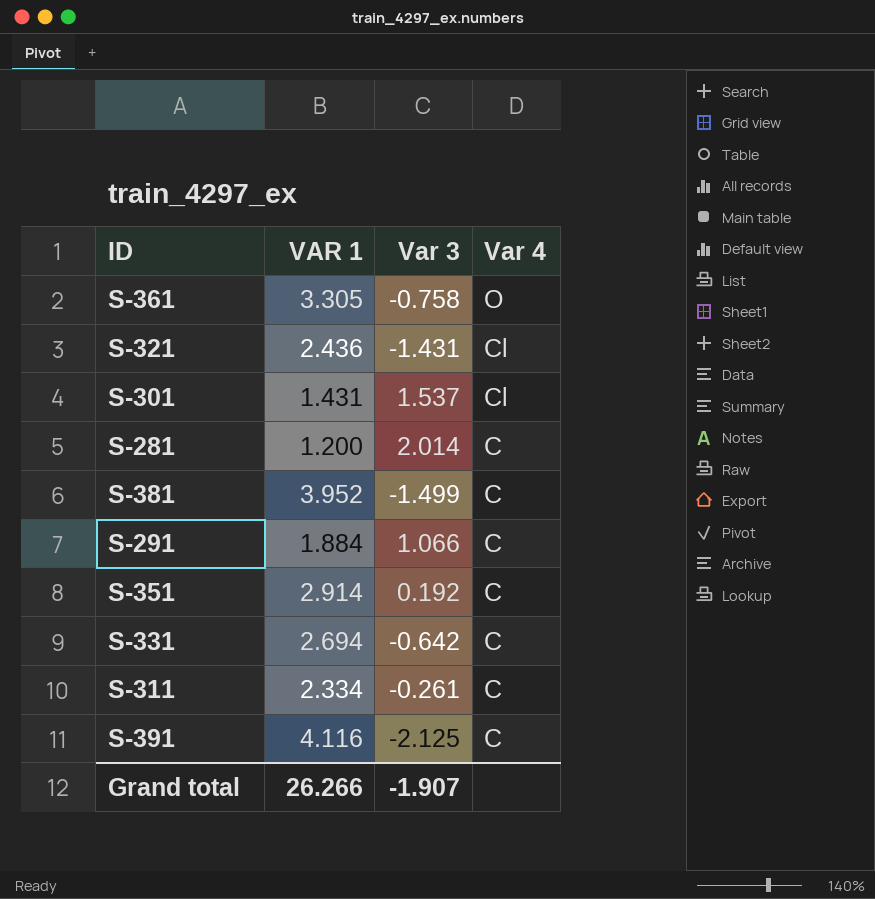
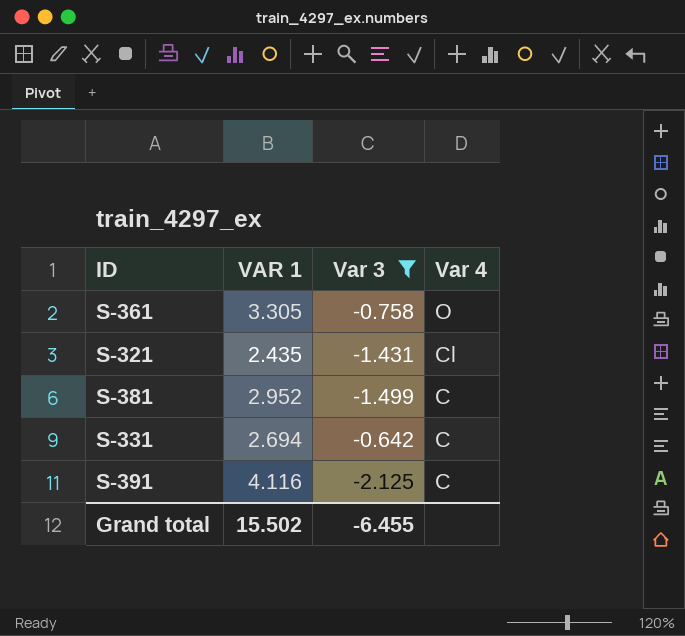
filter: none -> Var 3 <= -0.642
S-321 | VAR 1: 2.436 -> 2.435
S-381 | VAR 1: 3.952 -> 2.952
Grand total | VAR 1: 26.266 -> 15.502
Grand total | Var 3: -1.907 -> -6.455

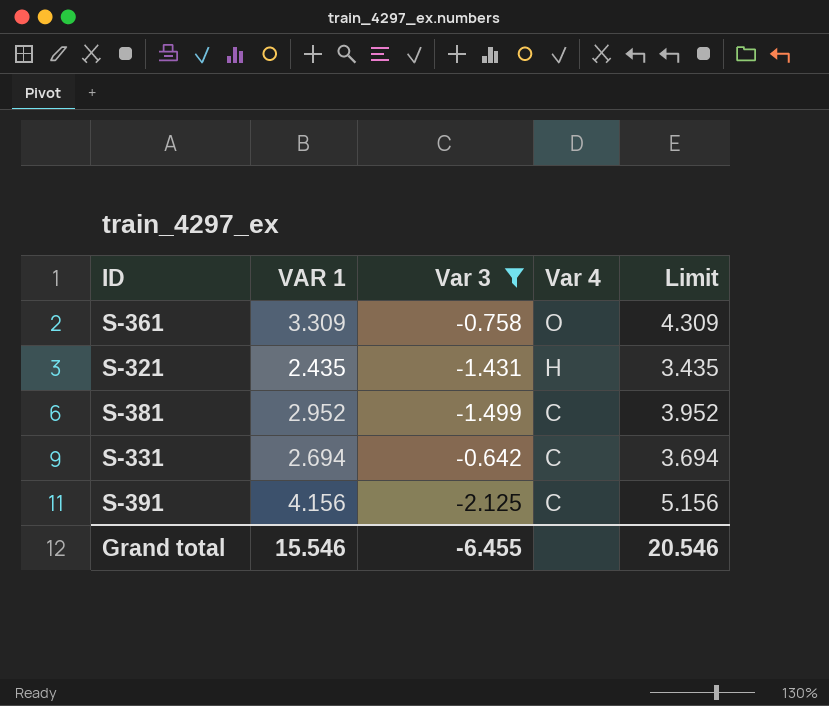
column Limit | formula: none -> [VAR 1] + 1
S-361 | VAR 1: 3.305 -> 3.309
S-321 | Var 4: Cl -> H
S-391 | VAR 1: 4.116 -> 4.156
Grand total | VAR 1: 15.502 -> 15.546

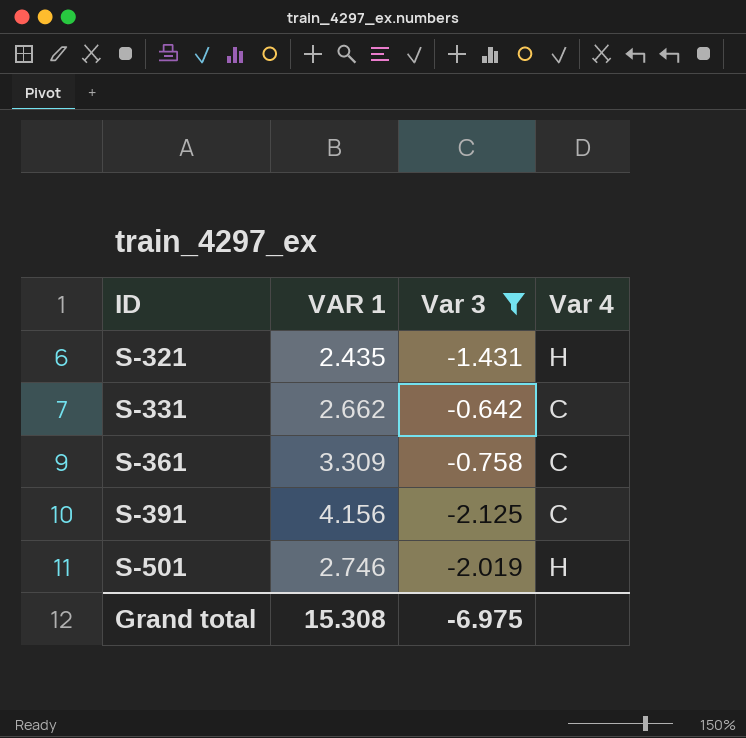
row order: Var 4 descending -> ID ascending
column Limit | formula: [VAR 1] + 1 -> none
row S-381: 2.952 | -1.499 | C | 3.952 -> none
S-331 | VAR 1: 2.694 -> 2.662
S-361 | Var 4: O -> C
row S-501: none -> 2.746 | -2.019 | H
Grand total | VAR 1: 15.546 -> 15.308
Grand total | Var 3: -6.455 -> -6.975

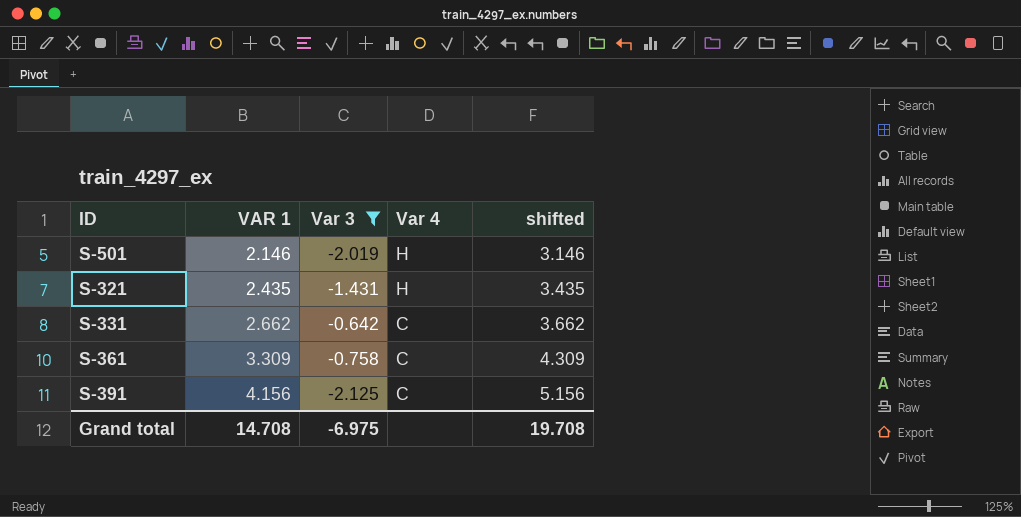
row order: ID ascending -> VAR 1 ascending
column shifted | formula: none -> [VAR 1] + 1
S-501 | VAR 1: 2.746 -> 2.146
Grand total | VAR 1: 15.308 -> 14.708

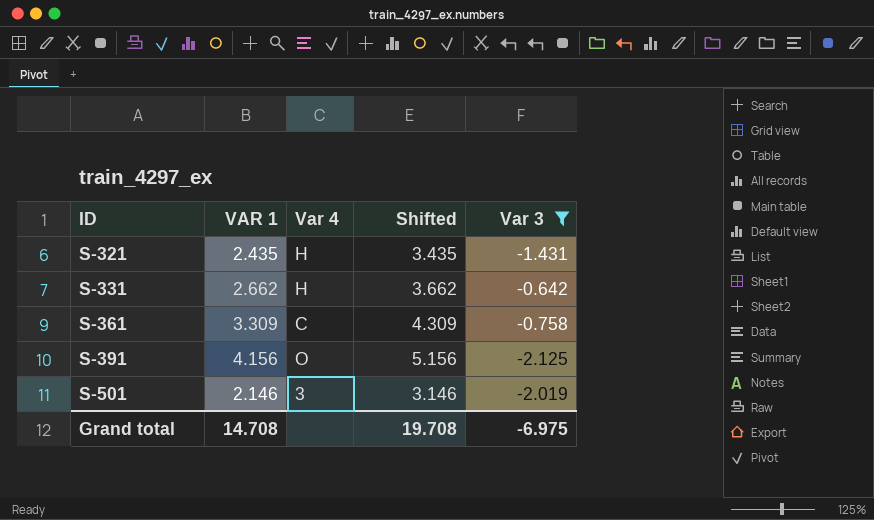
row order: VAR 1 ascending -> ID ascending
column name: shifted -> Shifted
column Var 3 | position: 3 -> 5
S-331 | Var 4: C -> H
S-391 | Var 4: C -> O
S-501 | Var 4: H -> 3

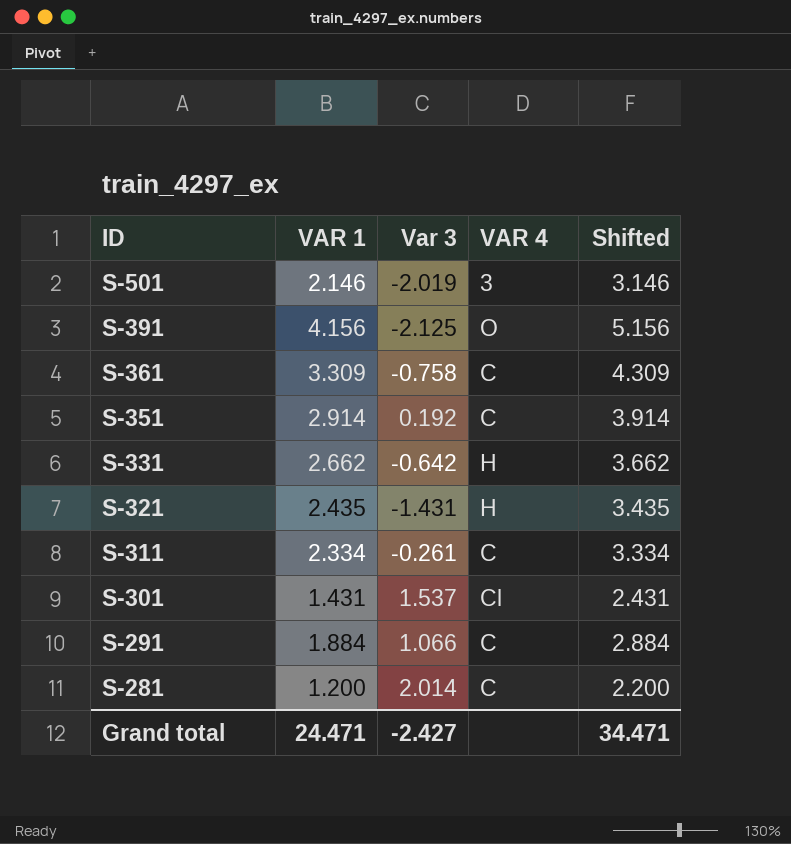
filter: Var 3 <= -0.642 -> none
row order: ID ascending -> ID descending
column Var 3 | position: 5 -> 3
column name: Var 4 -> VAR 4
Grand total | VAR 1: 14.708 -> 24.471
Grand total | Var 3: -6.975 -> -2.427
Grand total | Shifted: 19.708 -> 34.471

